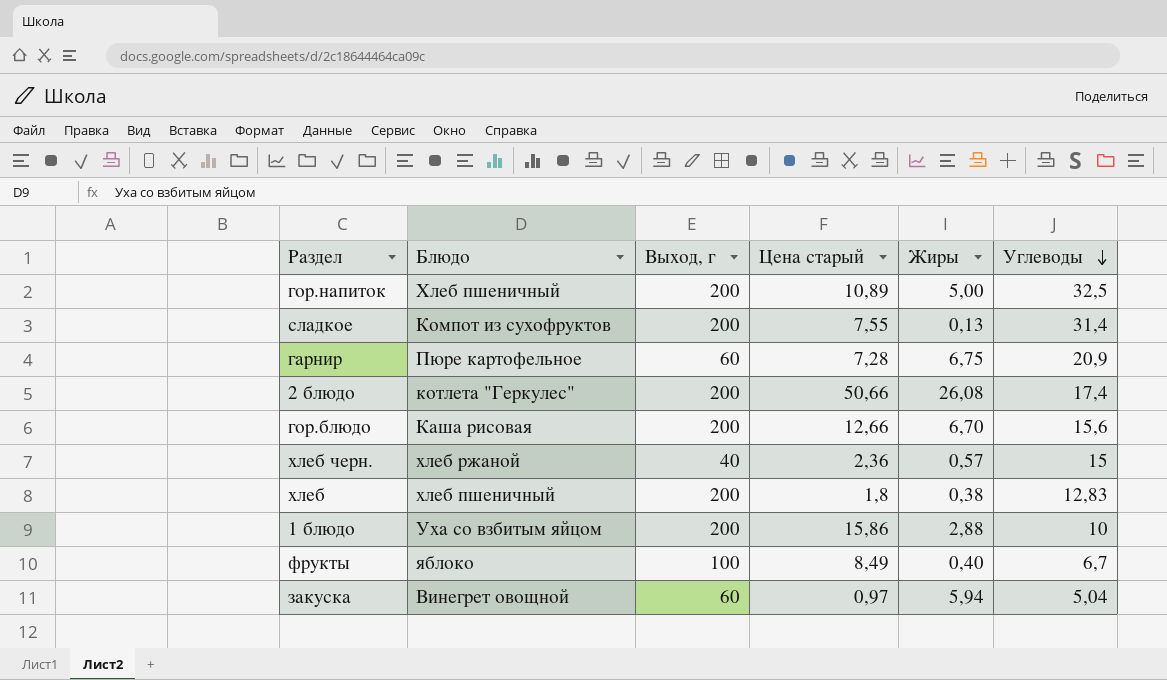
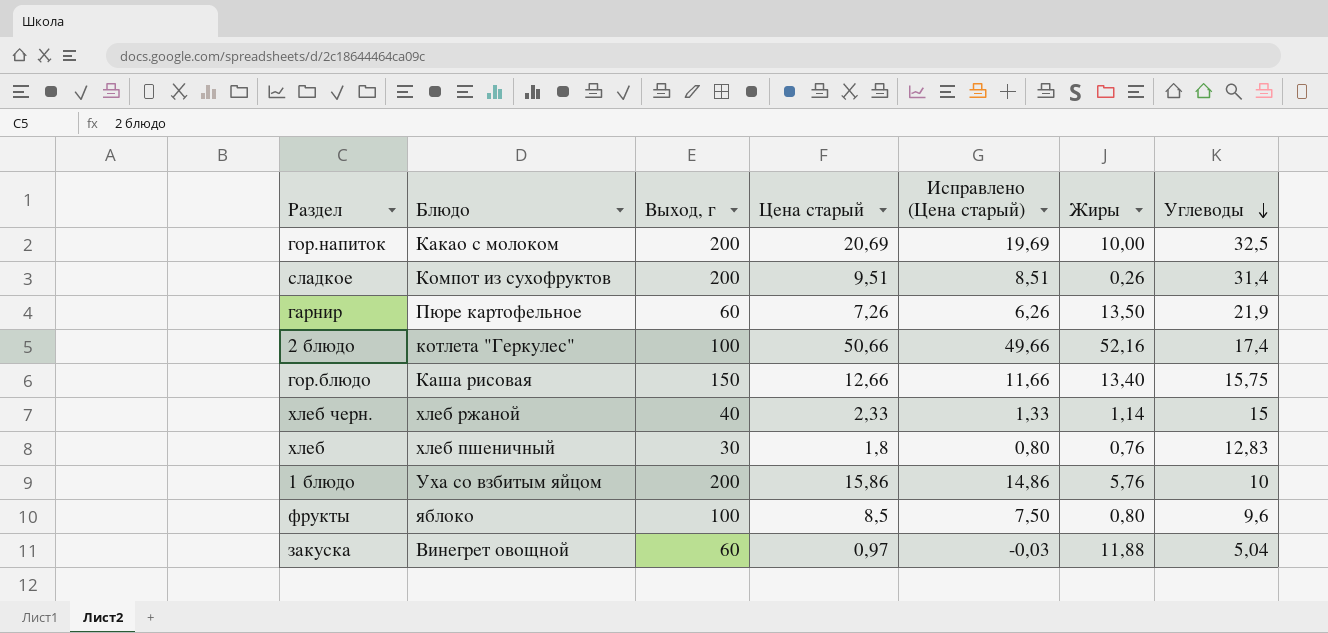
column Исправлено (Цена старый) | formula: none -> [Цена старый] - 1
гор.напиток | Блюдо: Хлеб пшеничный -> Какао с молоком
гор.напиток | Цена старый: 10,89 -> 20,69
гор.напиток | Жиры: 5,00 -> 10,00
сладкое | Цена старый: 7,55 -> 9,51
сладкое | Жиры: 0,13 -> 0,26
гарнир | Цена старый: 7,28 -> 7,26
гарнир | Жиры: 6,75 -> 13,50
гарнир | Углеводы: 20,9 -> 21,9
2 блюдо | Выход, г: 200 -> 100
2 блюдо | Жиры: 26,08 -> 52,16
гор.блюдо | Выход, г: 200 -> 150
гор.блюдо | Жиры: 6,70 -> 13,40
гор.блюдо | Углеводы: 15,6 -> 15,75
хлеб черн. | Цена старый: 2,36 -> 2,33
хлеб черн. | Жиры: 0,57 -> 1,14
хлеб | Выход, г: 200 -> 30
хлеб | Жиры: 0,38 -> 0,76
1 блюдо | Жиры: 2,88 -> 5,76
фрукты | Цена старый: 8,49 -> 8,5
фрукты | Жиры: 0,40 -> 0,80
фрукты | Углеводы: 6,7 -> 9,6
закуска | Жиры: 5,94 -> 11,88

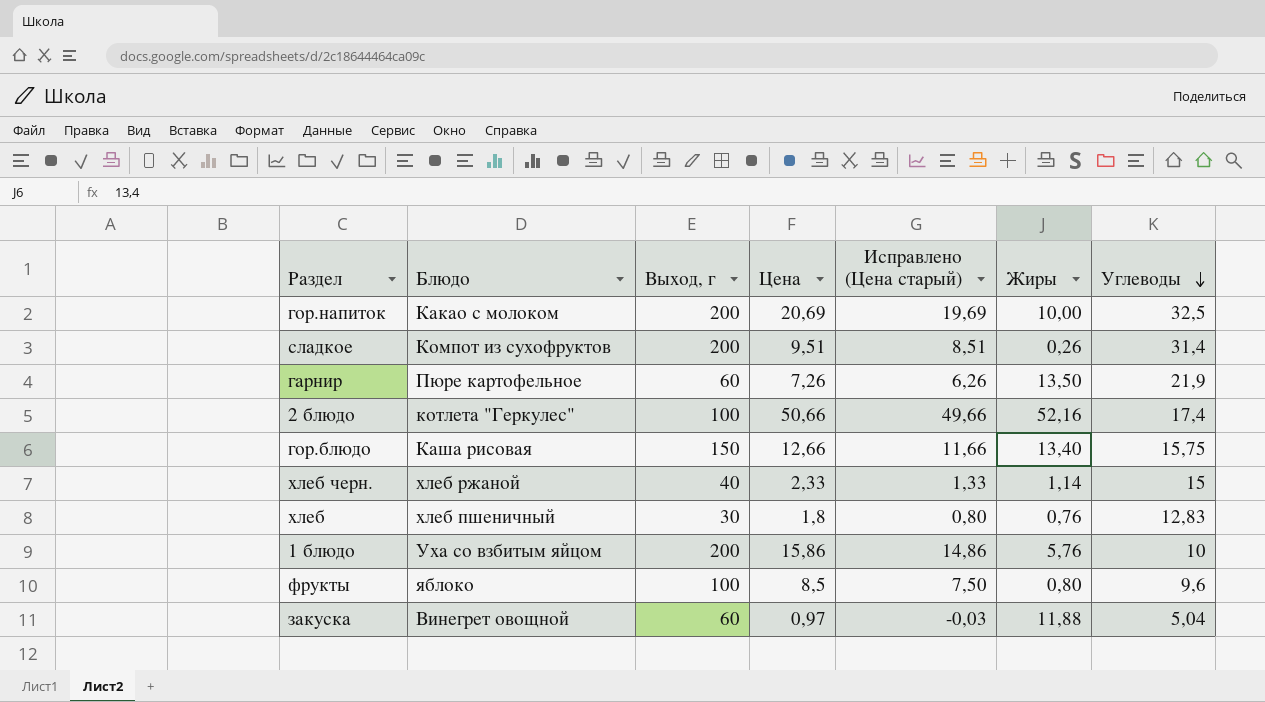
column name: Цена старый -> Цена

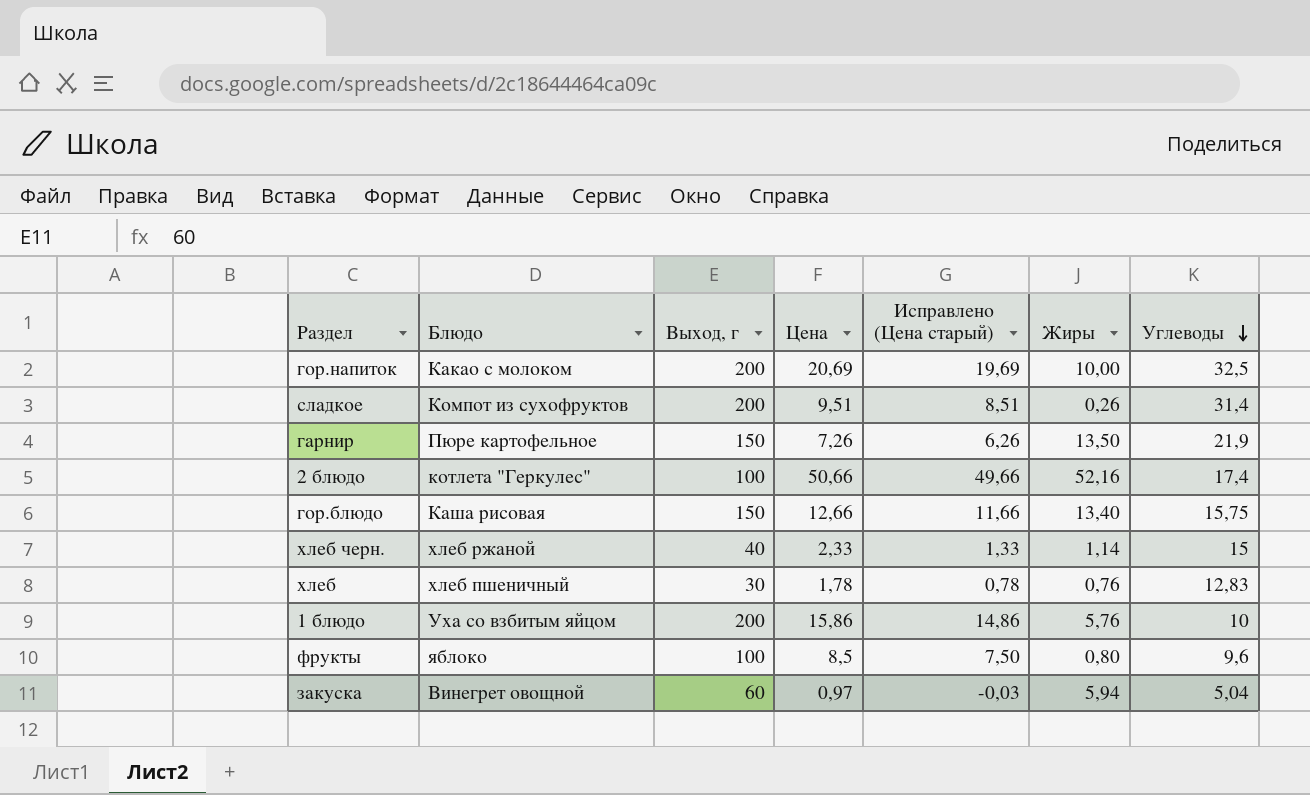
гарнир | Выход, г: 60 -> 150
хлеб | Цена: 1,8 -> 1,78
хлеб | Исправлено (Цена старый): 0,80 -> 0,78
закуска | Жиры: 11,88 -> 5,94

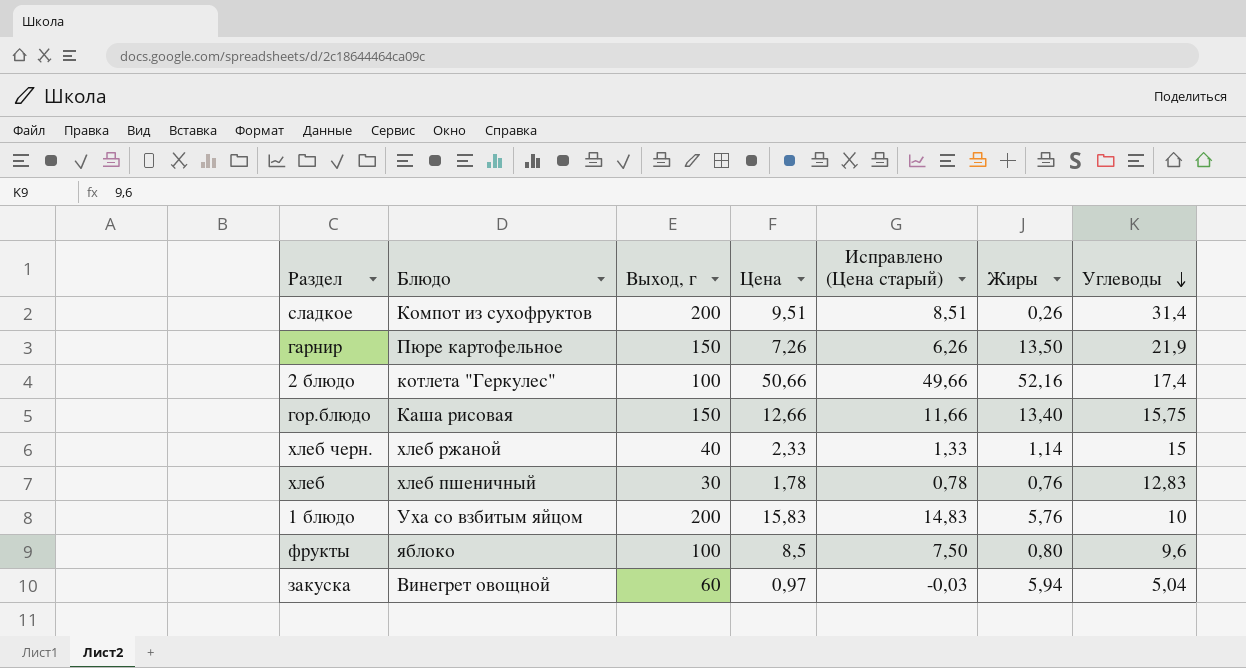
row гор.напиток: Какао с молоком | 200 | 20,69 | 19,69 | 10,00 | 32,5 -> none
1 блюдо | Цена: 15,86 -> 15,83
1 блюдо | Исправлено (Цена старый): 14,86 -> 14,83

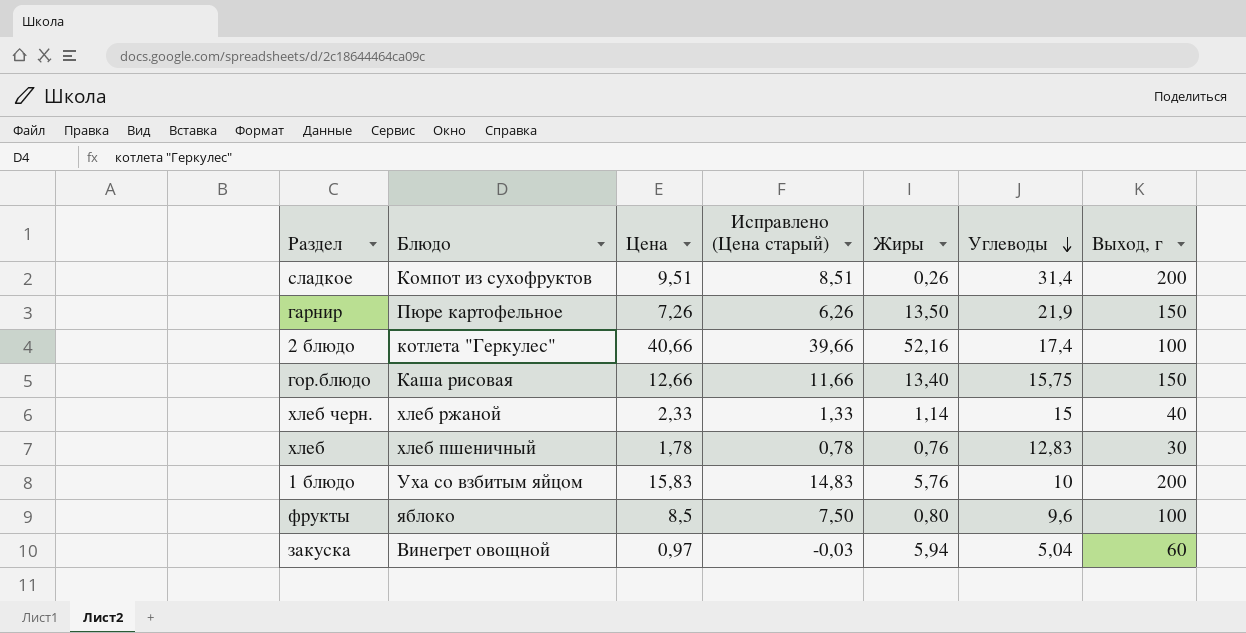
column Выход, г | position: 3 -> 7
2 блюдо | Цена: 50,66 -> 40,66
2 блюдо | Исправлено (Цена старый): 49,66 -> 39,66

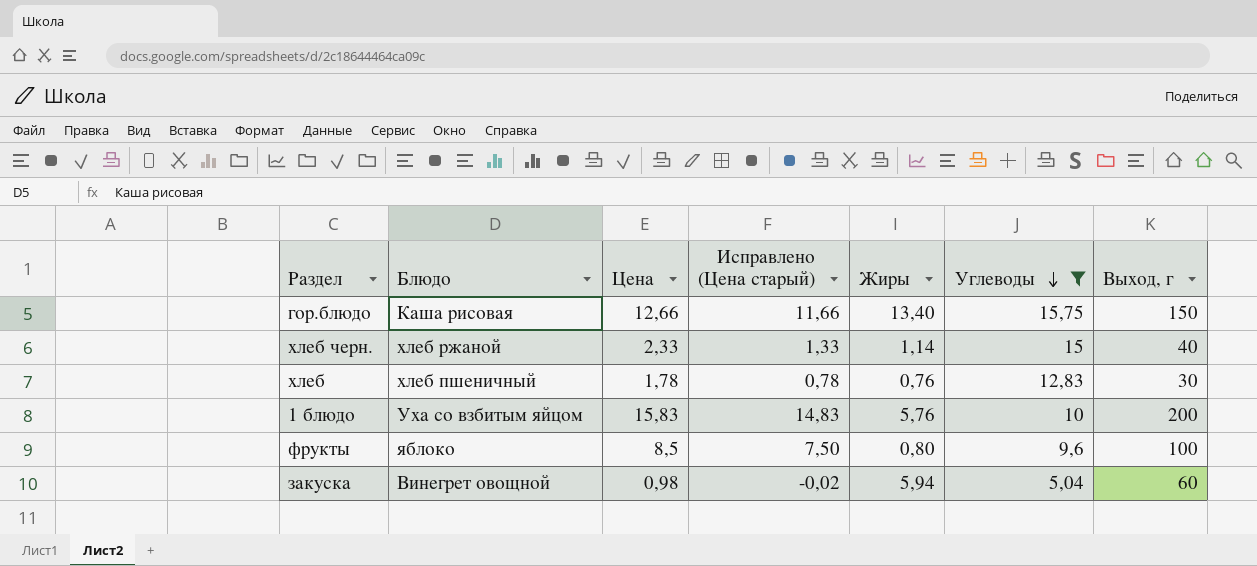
filter: none -> Углеводы <= 15,75
закуска | Цена: 0,97 -> 0,98
закуска | Исправлено (Цена старый): -0,03 -> -0,02

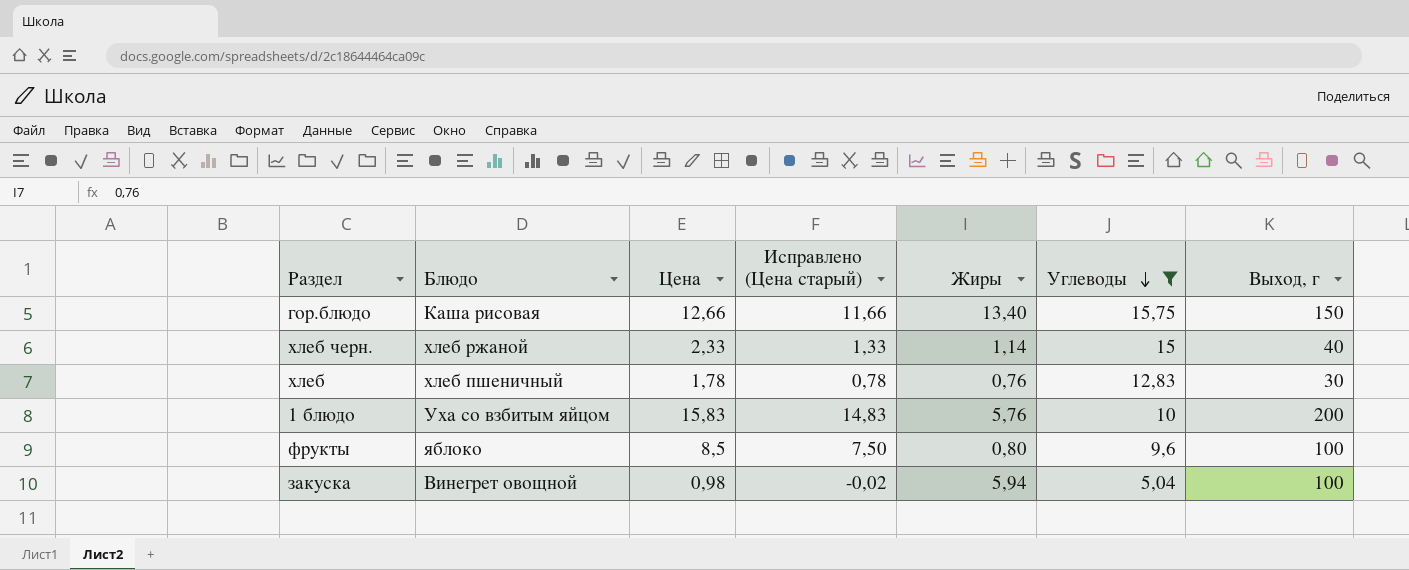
закуска | Выход, г: 60 -> 100

